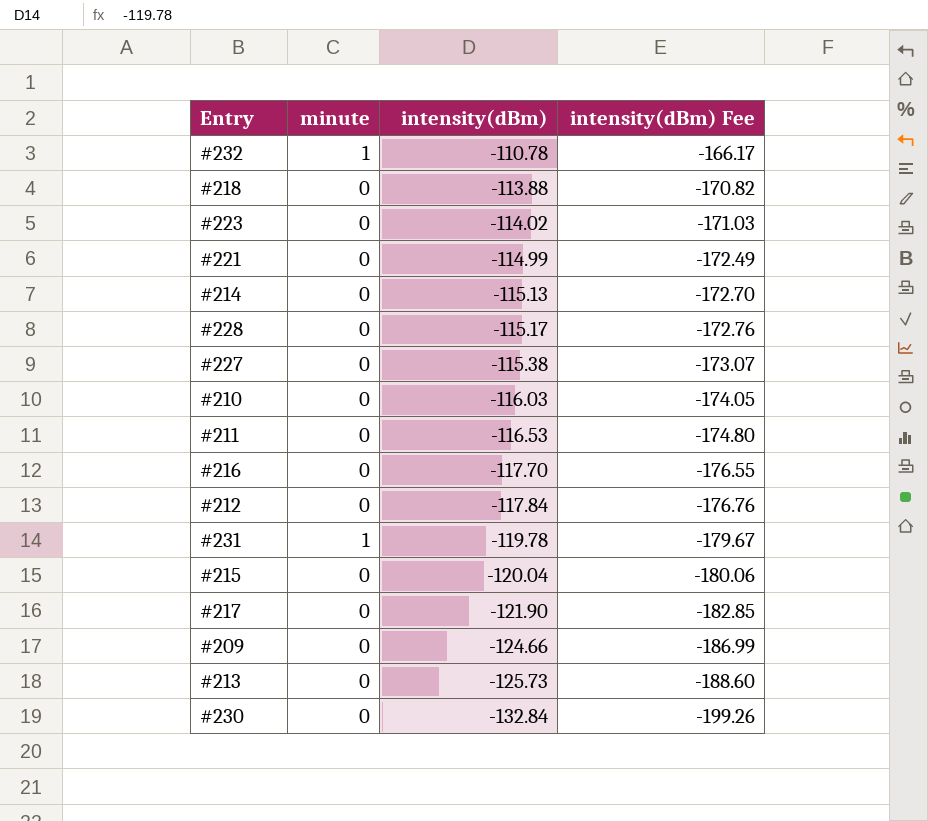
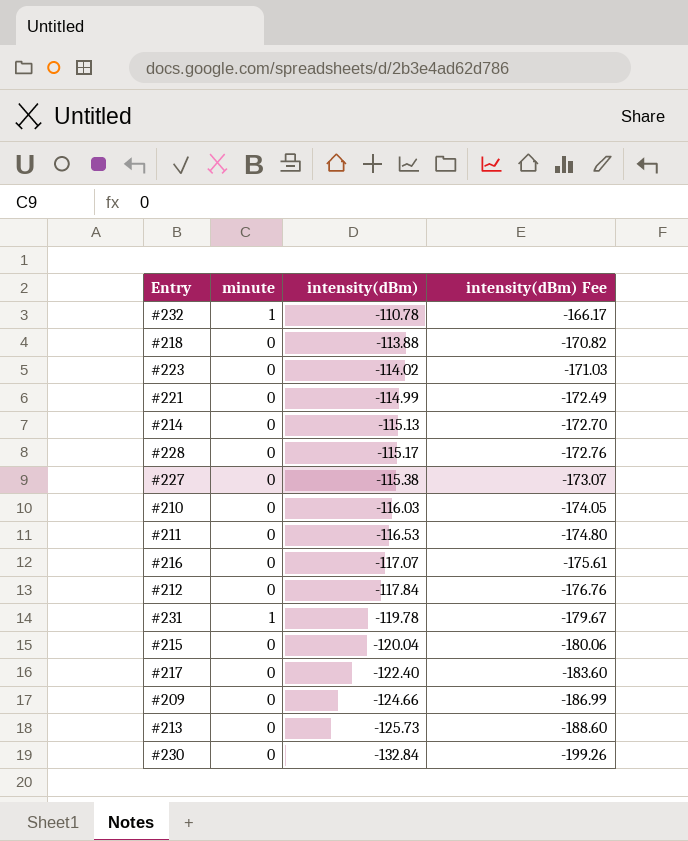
#216 | intensity(dBm): -117.70 -> -117.07
#216 | intensity(dBm) Fee: -176.55 -> -175.61
#217 | intensity(dBm): -121.90 -> -122.40
#217 | intensity(dBm) Fee: -182.85 -> -183.60

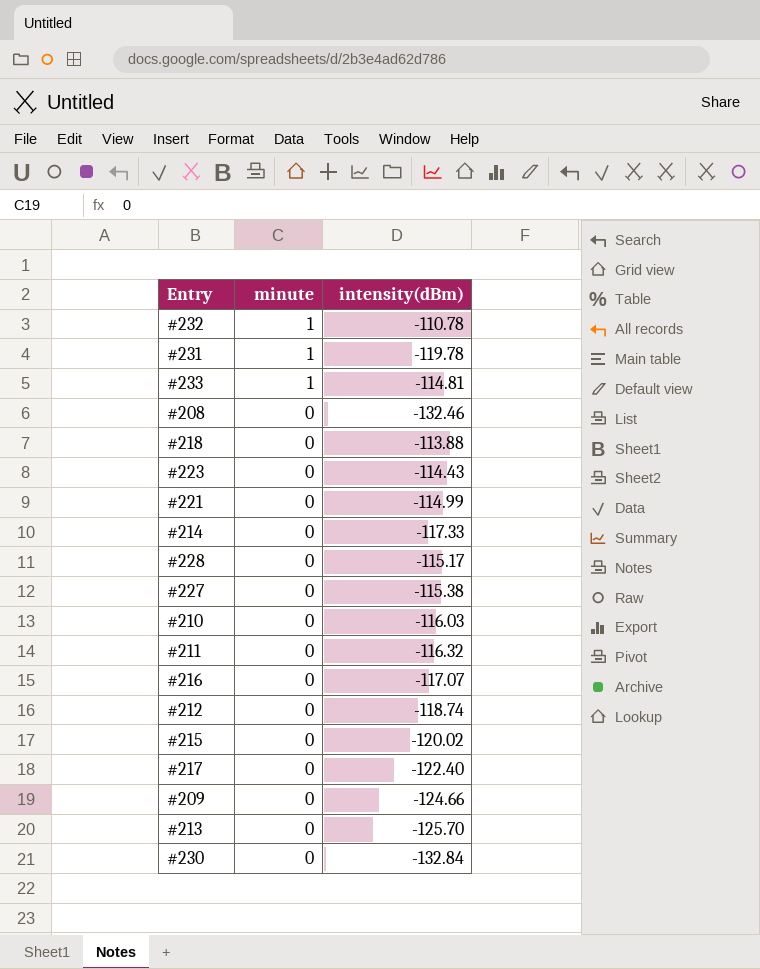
row order: intensity(dBm) descending -> minute descending
column intensity(dBm) Fee | formula: [intensity(dBm)] * 1.5 -> none
row #233: none -> 1 | -114.81
row #208: none -> 0 | -132.46
#223 | intensity(dBm): -114.02 -> -114.43
#214 | intensity(dBm): -115.13 -> -117.33
#211 | intensity(dBm): -116.53 -> -116.32
#212 | intensity(dBm): -117.84 -> -118.74
#215 | intensity(dBm): -120.04 -> -120.02
#213 | intensity(dBm): -125.73 -> -125.70

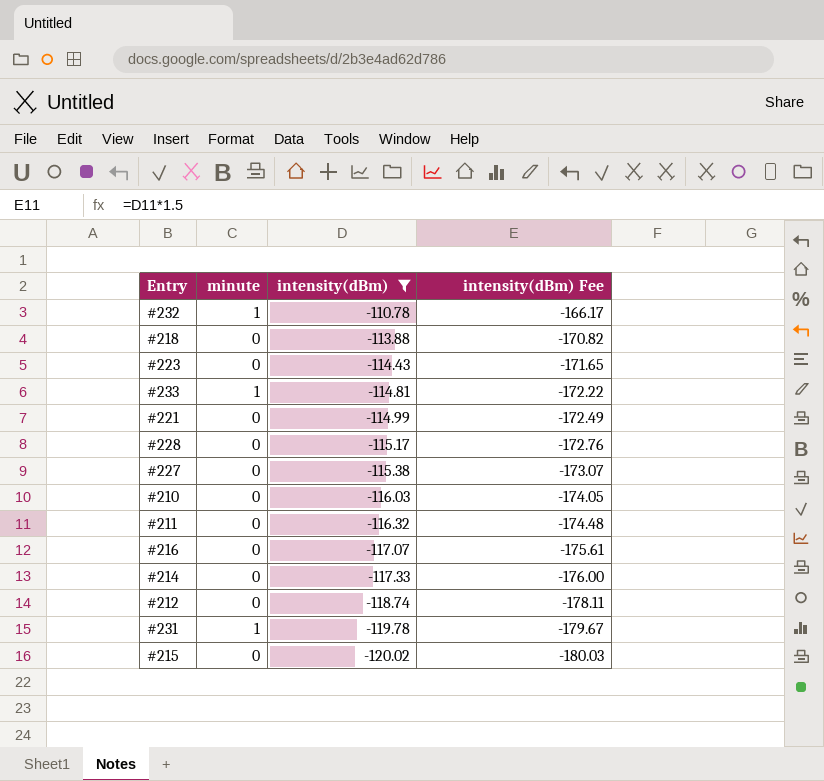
filter: none -> intensity(dBm) >= -120.02
row order: minute descending -> intensity(dBm) descending
column intensity(dBm) Fee | formula: none -> [intensity(dBm)] * 1.5

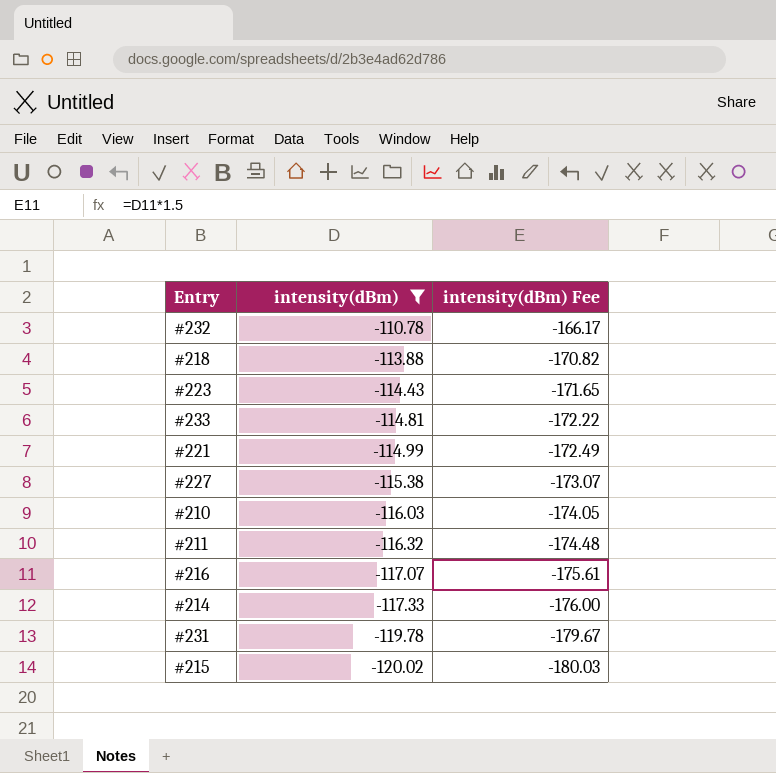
column minute | position: 2 -> none
row #228: 0 | -115.17 | -172.76 -> none
row #212: 0 | -118.74 | -178.11 -> none

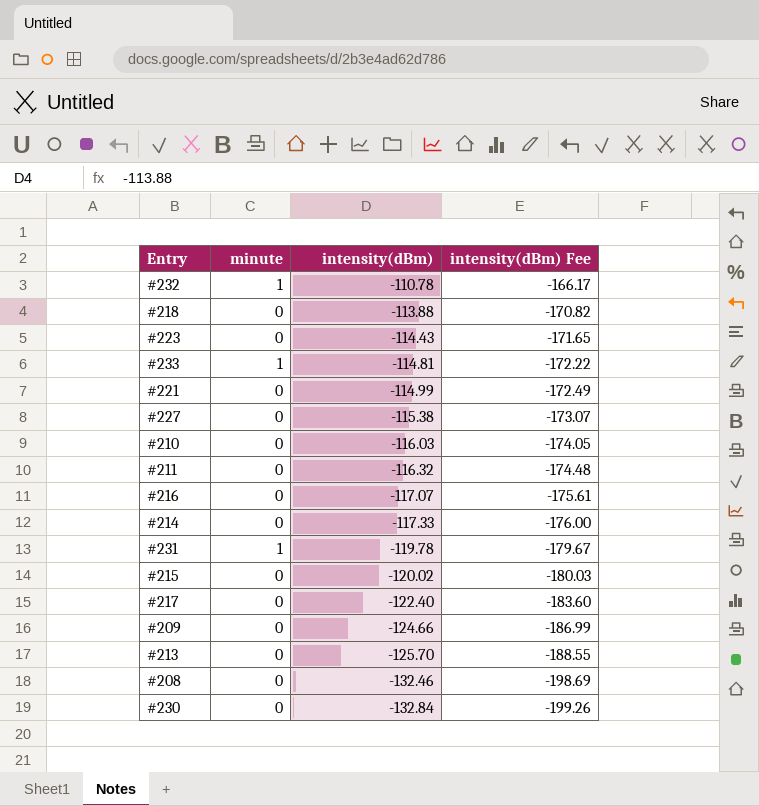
filter: intensity(dBm) >= -120.02 -> none
column minute | position: none -> 2

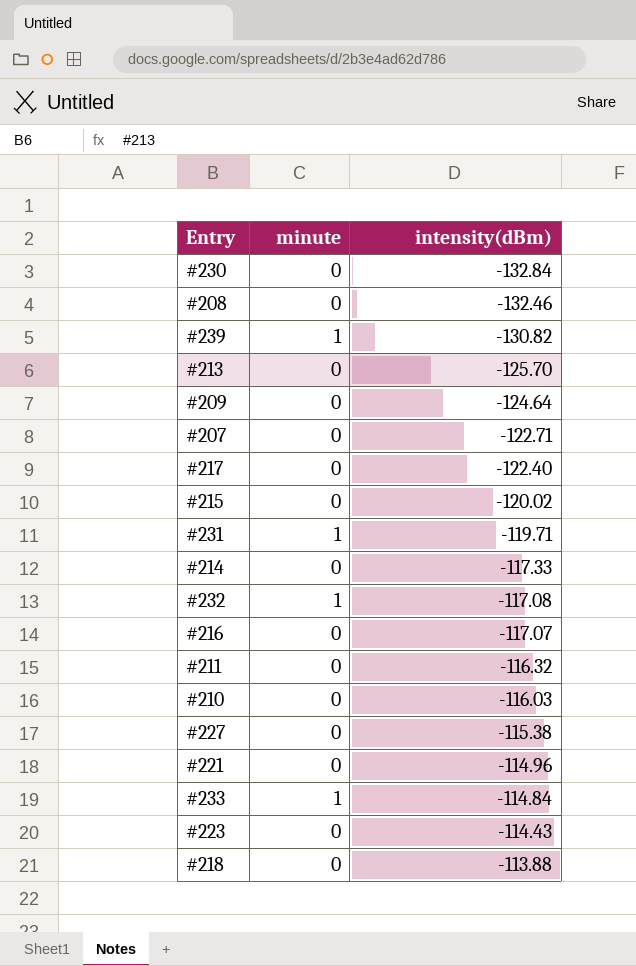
row order: intensity(dBm) descending -> intensity(dBm) ascending
column intensity(dBm) Fee | formula: [intensity(dBm)] * 1.5 -> none
row #239: none -> 1 | -130.82
#209 | intensity(dBm): -124.66 -> -124.64
row #207: none -> 0 | -122.71
#231 | intensity(dBm): -119.78 -> -119.71
#232 | intensity(dBm): -110.78 -> -117.08
#221 | intensity(dBm): -114.99 -> -114.96
#233 | intensity(dBm): -114.81 -> -114.84

